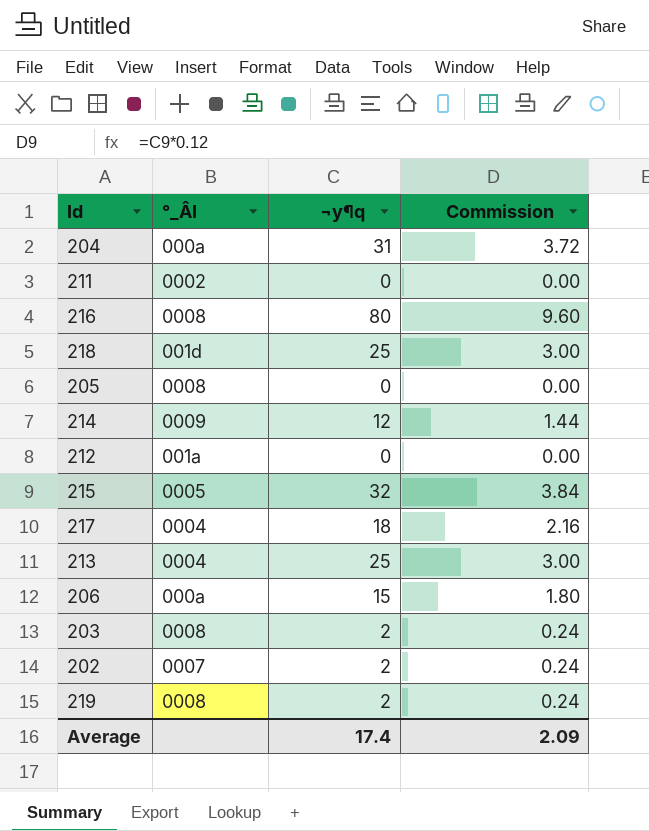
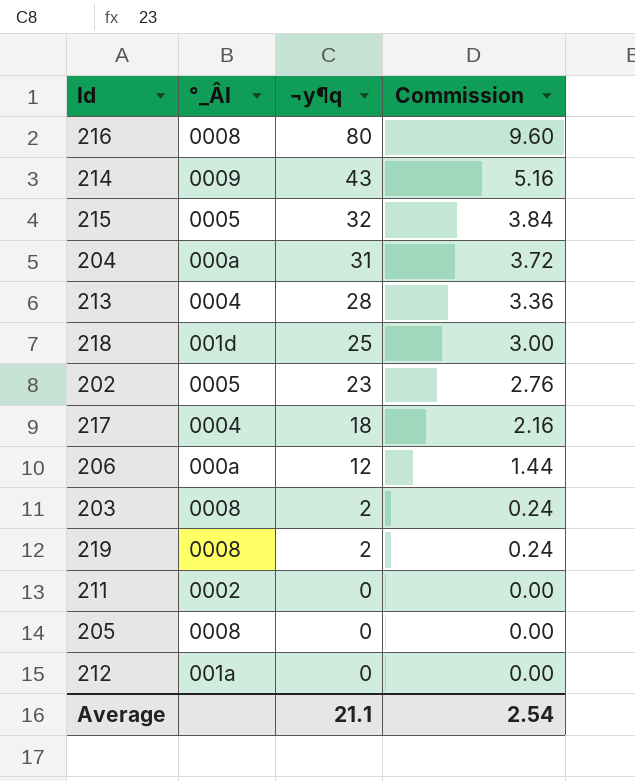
row order: none -> ¬y¶q descending
214 | ¬y¶q: 12 -> 43
214 | Commission: 1.44 -> 5.16
213 | ¬y¶q: 25 -> 28
213 | Commission: 3.00 -> 3.36
202 | °_ÂI: 0007 -> 0005
202 | ¬y¶q: 2 -> 23
202 | Commission: 0.24 -> 2.76
206 | ¬y¶q: 15 -> 12
206 | Commission: 1.80 -> 1.44
Average | ¬y¶q: 17.4 -> 21.1
Average | Commission: 2.09 -> 2.54

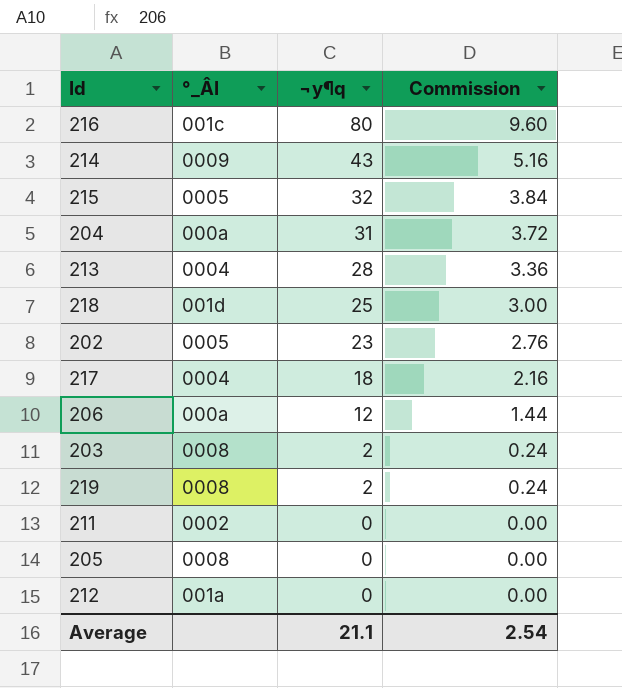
216 | °_ÂI: 0008 -> 001c

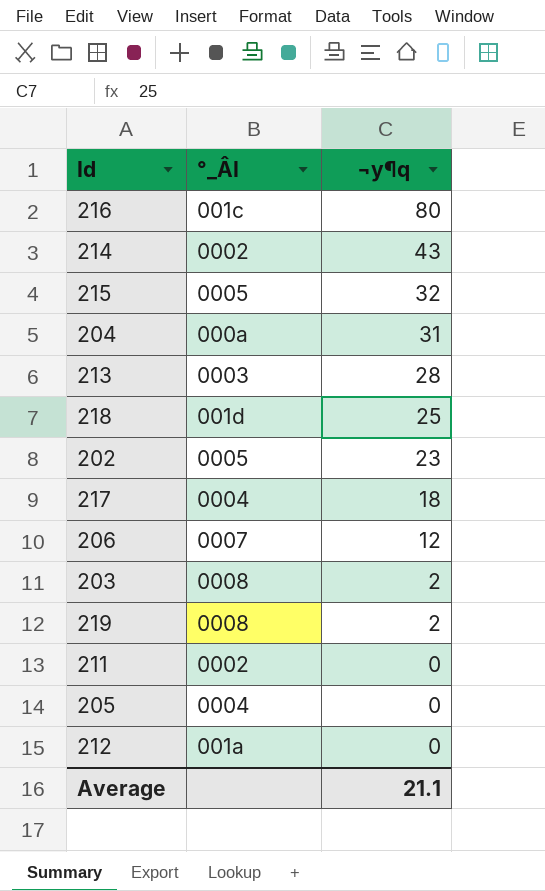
column Commission | formula: [¬y¶q] * 0.12 -> none
214 | °_ÂI: 0009 -> 0002
213 | °_ÂI: 0004 -> 0003
206 | °_ÂI: 000a -> 0007
205 | °_ÂI: 0008 -> 0004

